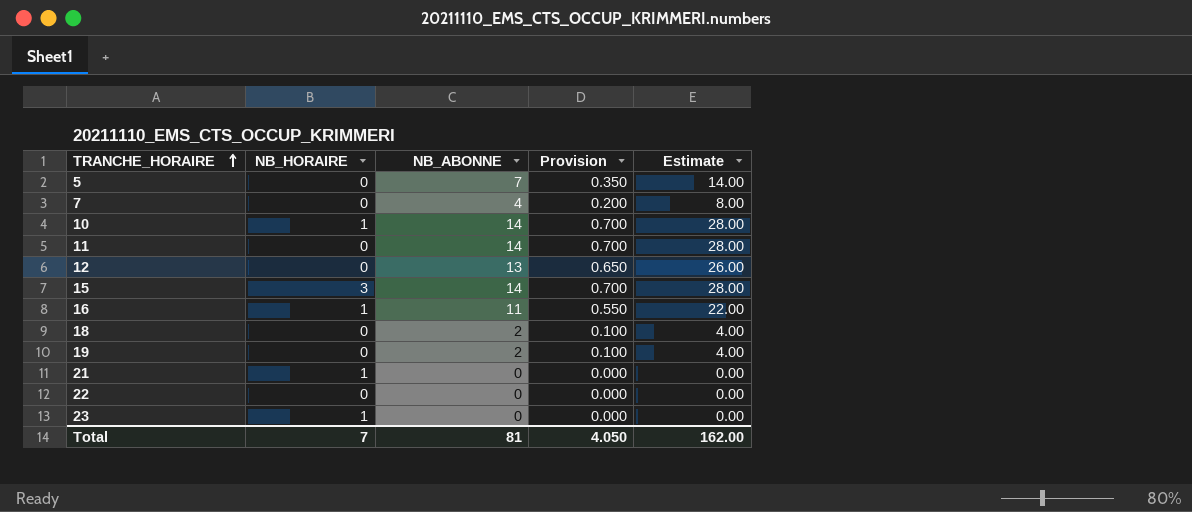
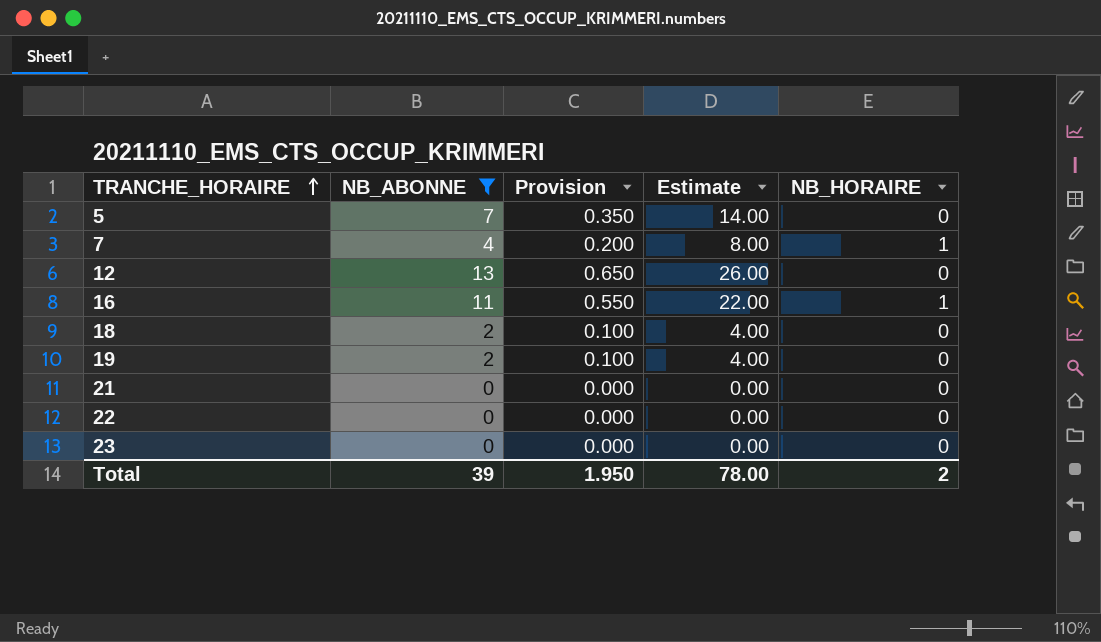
filter: none -> NB_ABONNE != 14
column NB_HORAIRE | position: 2 -> 5
7 | NB_HORAIRE: 0 -> 1
21 | NB_HORAIRE: 1 -> 0
23 | NB_HORAIRE: 1 -> 0
Total | NB_ABONNE: 81 -> 39
Total | Provision: 4.050 -> 1.950
Total | Estimate: 162.00 -> 78.00
Total | NB_HORAIRE: 7 -> 2

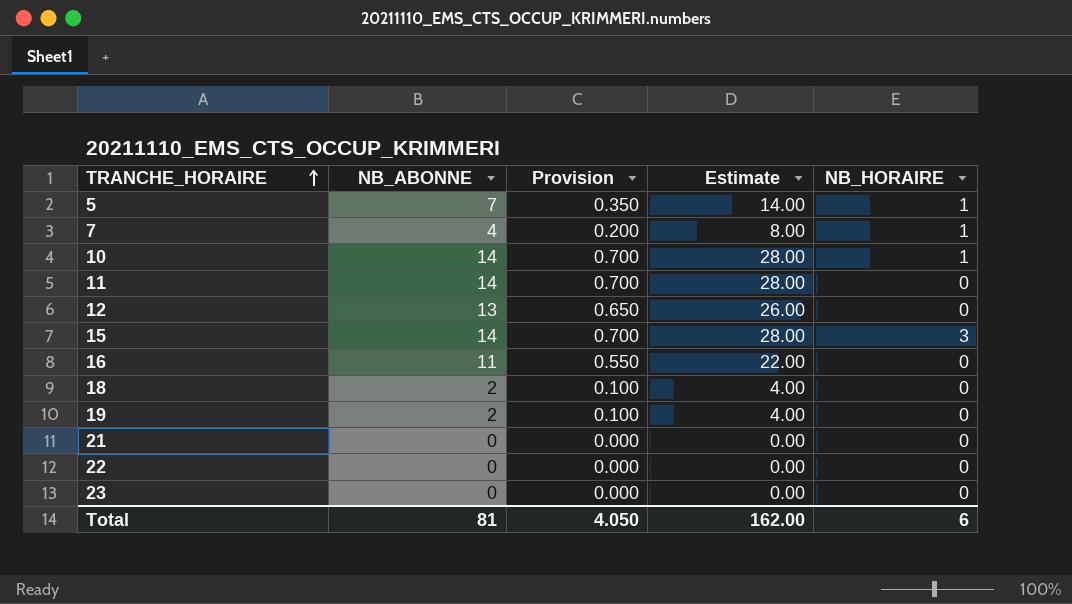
filter: NB_ABONNE != 14 -> none
5 | NB_HORAIRE: 0 -> 1
16 | NB_HORAIRE: 1 -> 0
Total | NB_ABONNE: 39 -> 81
Total | Provision: 1.950 -> 4.050
Total | Estimate: 78.00 -> 162.00
Total | NB_HORAIRE: 2 -> 6

